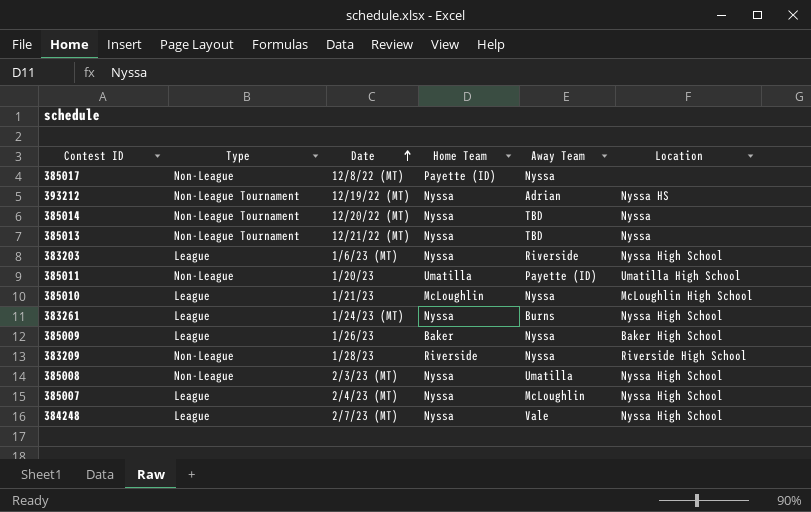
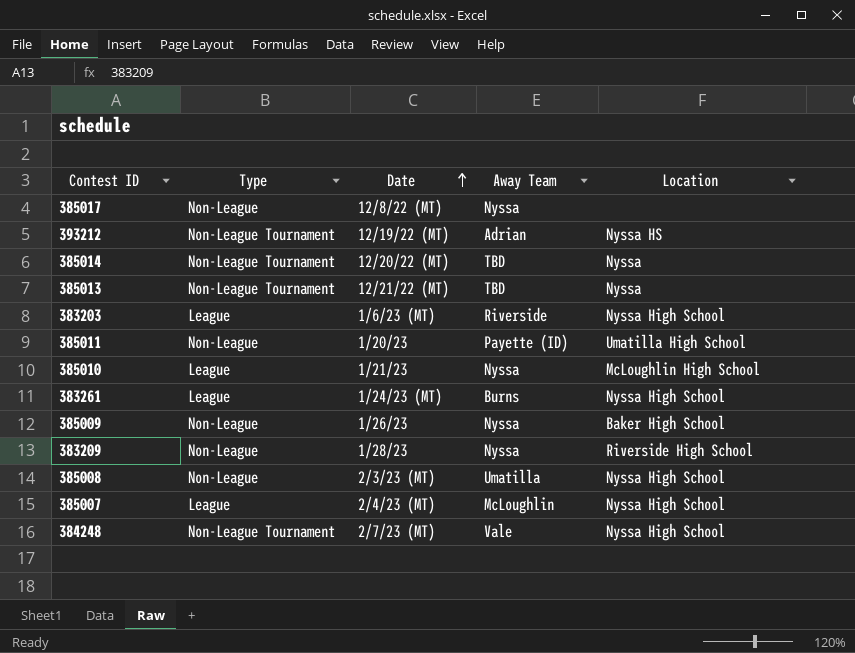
column Home Team | position: 4 -> none
385009 | Type: League -> Non-League
384248 | Type: League -> Non-League Tournament

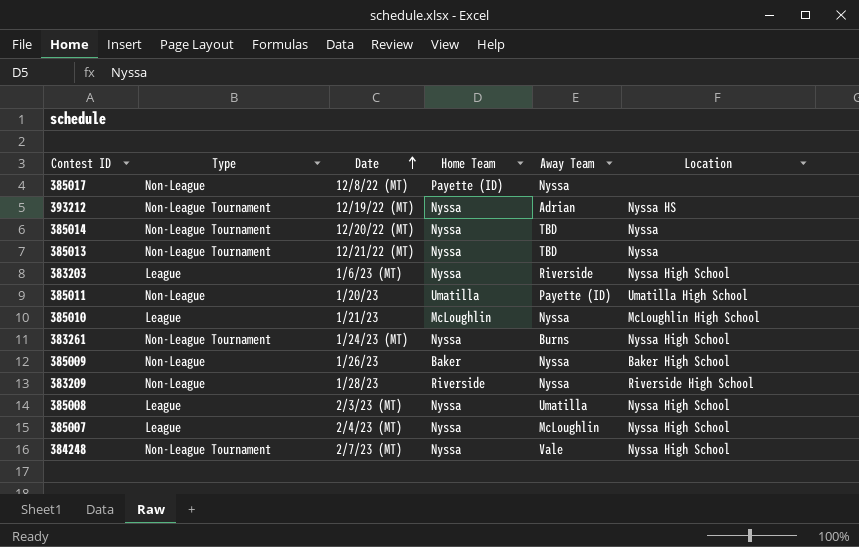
column Home Team | position: none -> 4
383261 | Type: League -> Non-League Tournament
385008 | Type: Non-League -> League

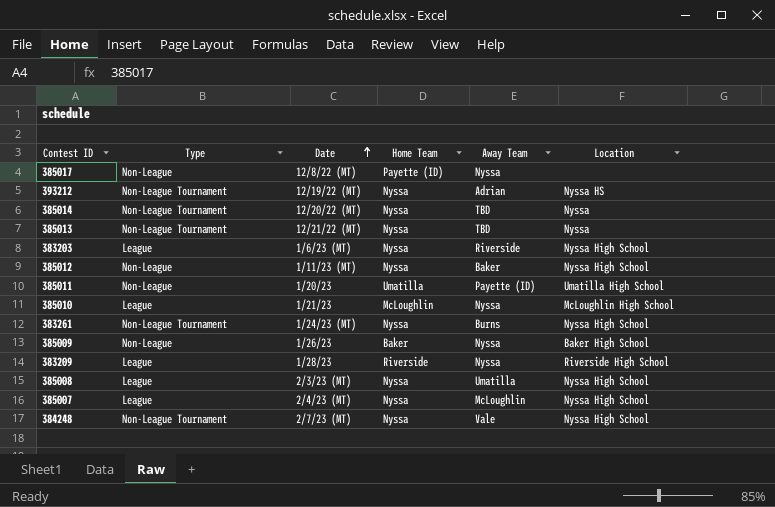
row 385012: none -> Non-League | 1/11/23 (MT) | Nyssa | Baker | Nyssa High School
383209 | Type: Non-League -> League

